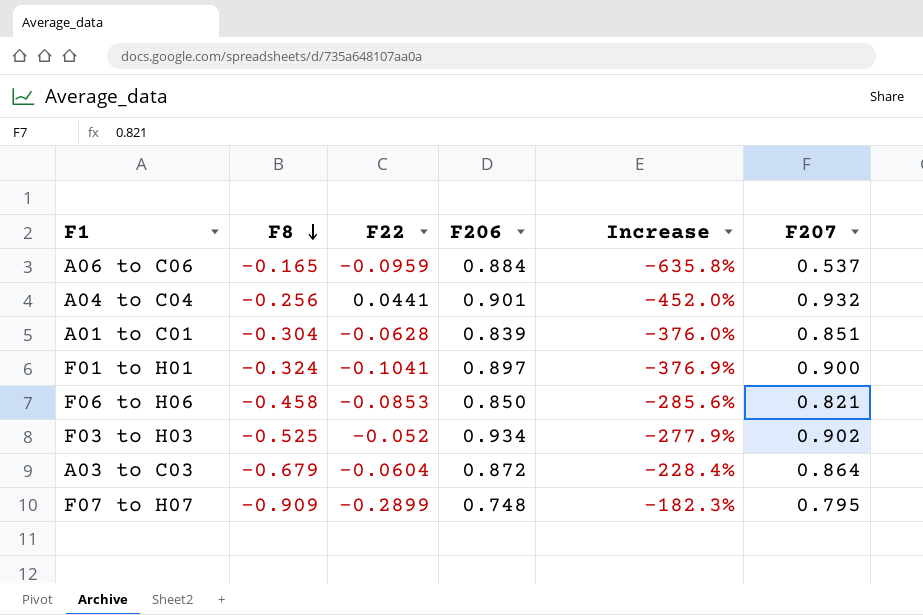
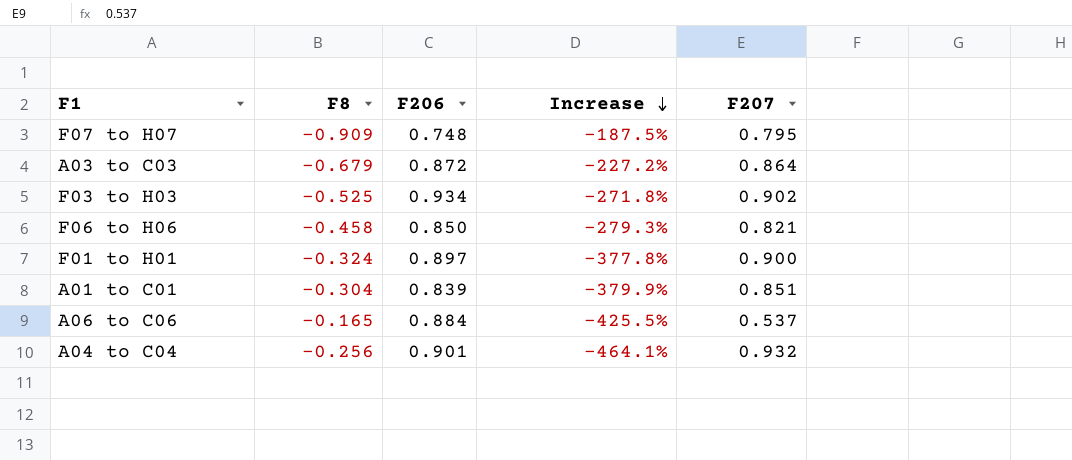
row order: F8 descending -> Increase descending
column F22 | position: 3 -> none
column Increase | formula: ([F206] - [F8]) / [F8] -> ([F207] - [F8]) / [F8]

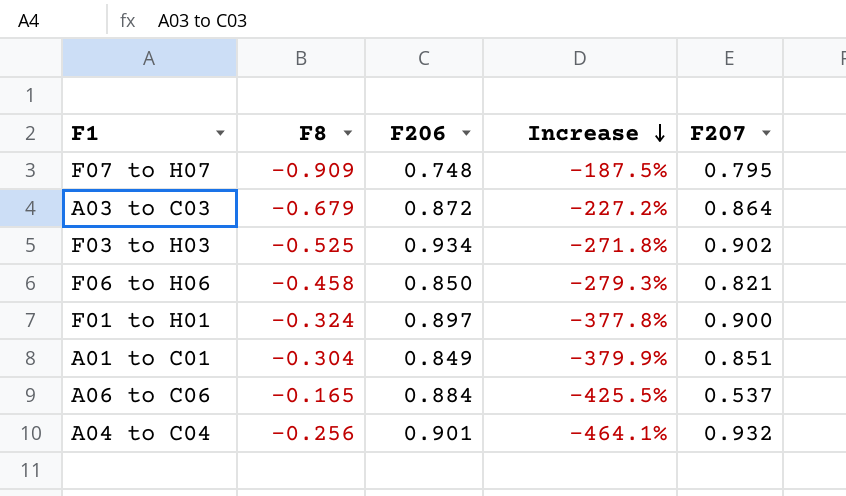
A01 to C01 | F206: 0.839 -> 0.849

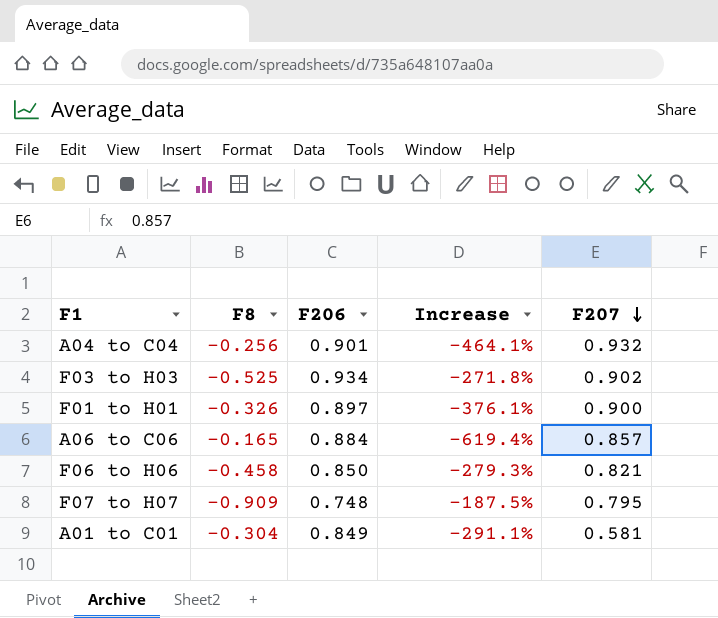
row order: Increase descending -> F207 descending
row A03 to C03: -0.679 | 0.872 | -227.2% | 0.864 -> none
F01 to H01 | F8: -0.324 -> -0.326
F01 to H01 | Increase: -377.8% -> -376.1%
A06 to C06 | Increase: -425.5% -> -619.4%
A06 to C06 | F207: 0.537 -> 0.857
A01 to C01 | Increase: -379.9% -> -291.1%
A01 to C01 | F207: 0.851 -> 0.581

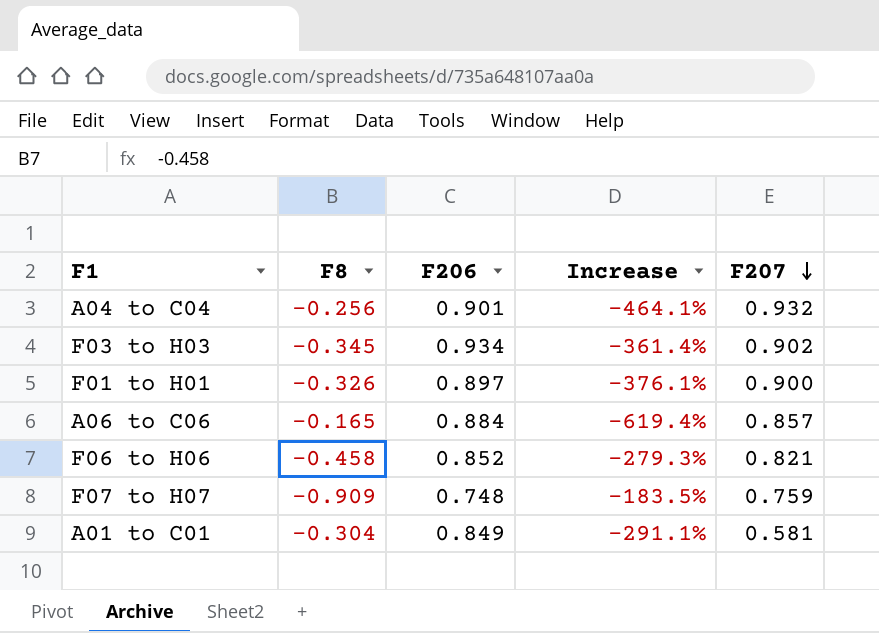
F03 to H03 | F8: -0.525 -> -0.345
F03 to H03 | Increase: -271.8% -> -361.4%
F06 to H06 | F206: 0.850 -> 0.852
F07 to H07 | Increase: -187.5% -> -183.5%
F07 to H07 | F207: 0.795 -> 0.759

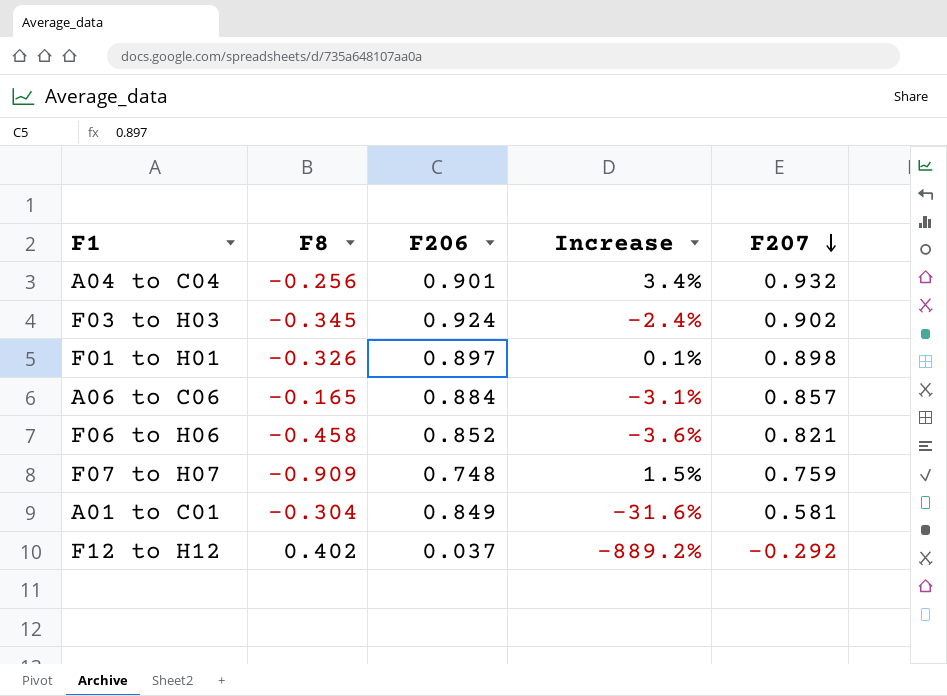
column Increase | formula: ([F207] - [F8]) / [F8] -> ([F207] - [F206]) / [F206]
F03 to H03 | F206: 0.934 -> 0.924
F01 to H01 | F207: 0.900 -> 0.898
row F12 to H12: none -> 0.402 | 0.037 | -889.2% | -0.292

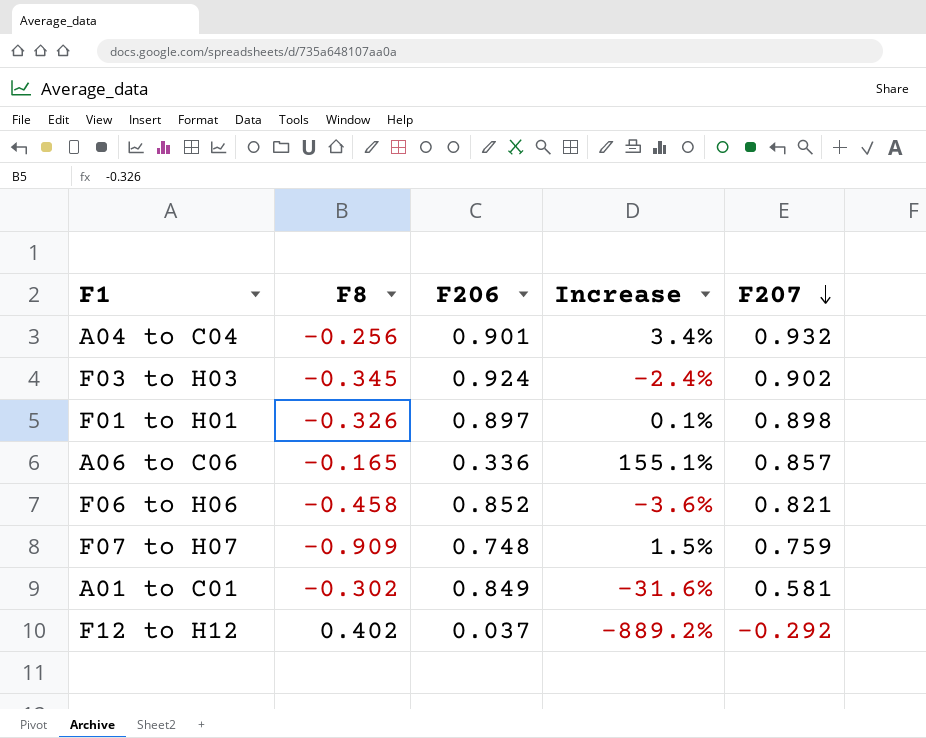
A06 to C06 | F206: 0.884 -> 0.336
A06 to C06 | Increase: -3.1% -> 155.1%
A01 to C01 | F8: -0.304 -> -0.302

